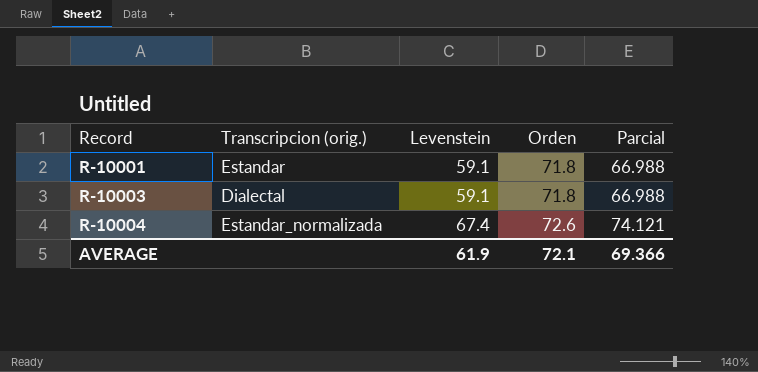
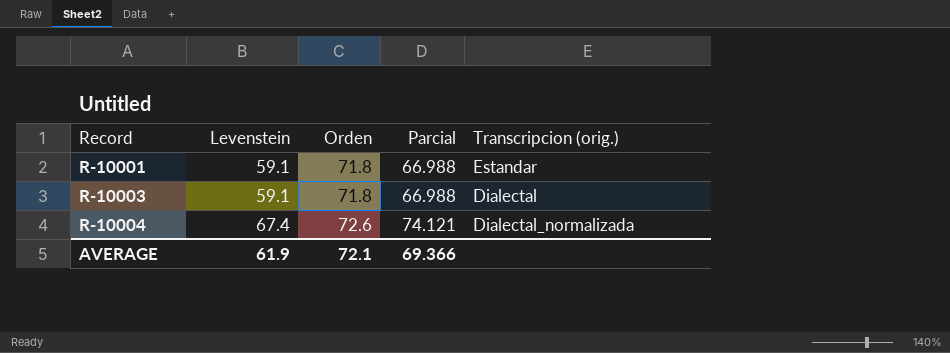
column Transcripcion (orig.) | position: 2 -> 5
R-10004 | Transcripcion (orig.): Estandar_normalizada -> Dialectal_normalizada

